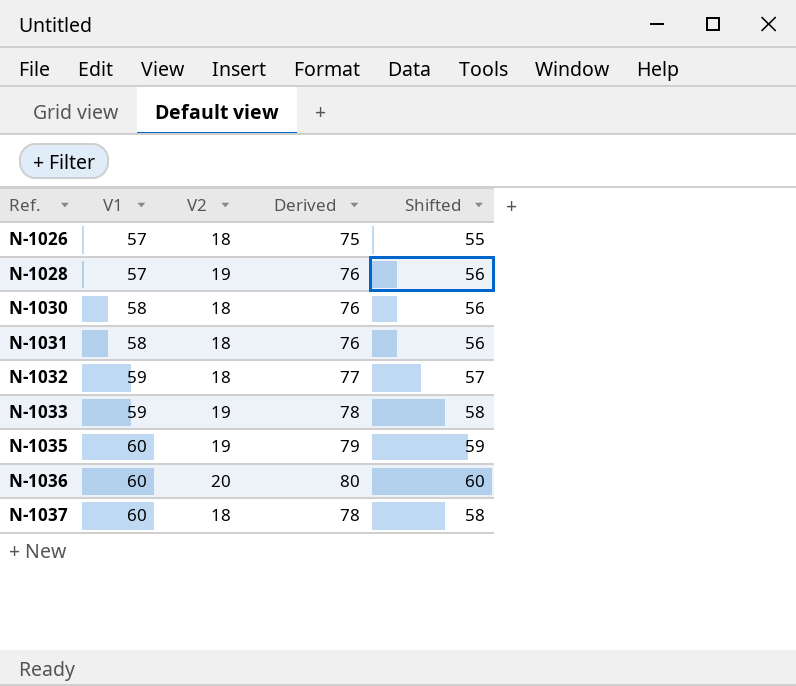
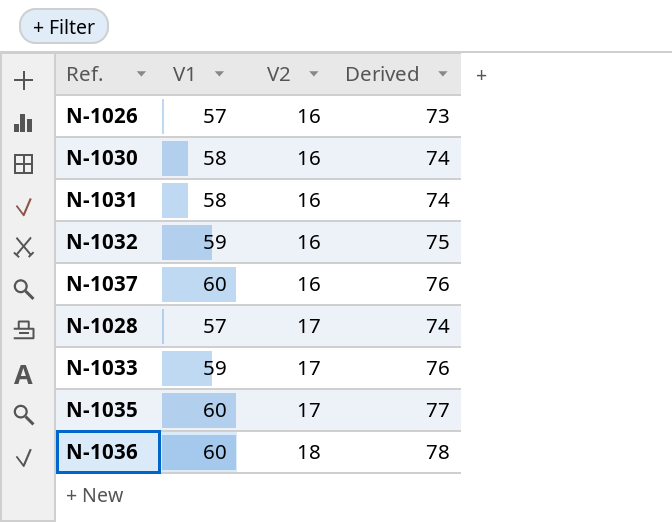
row order: Ref. ascending -> V2 ascending
column Shifted | formula: [Derived] - 20 -> none
N-1026 | V2: 18 -> 16
N-1026 | Derived: 75 -> 73
N-1030 | V2: 18 -> 16
N-1030 | Derived: 76 -> 74
N-1031 | V2: 18 -> 16
N-1031 | Derived: 76 -> 74
N-1032 | V2: 18 -> 16
N-1032 | Derived: 77 -> 75
N-1037 | V2: 18 -> 16
N-1037 | Derived: 78 -> 76
N-1028 | V2: 19 -> 17
N-1028 | Derived: 76 -> 74
N-1033 | V2: 19 -> 17
N-1033 | Derived: 78 -> 76
N-1035 | V2: 19 -> 17
N-1035 | Derived: 79 -> 77
N-1036 | V2: 20 -> 18
N-1036 | Derived: 80 -> 78

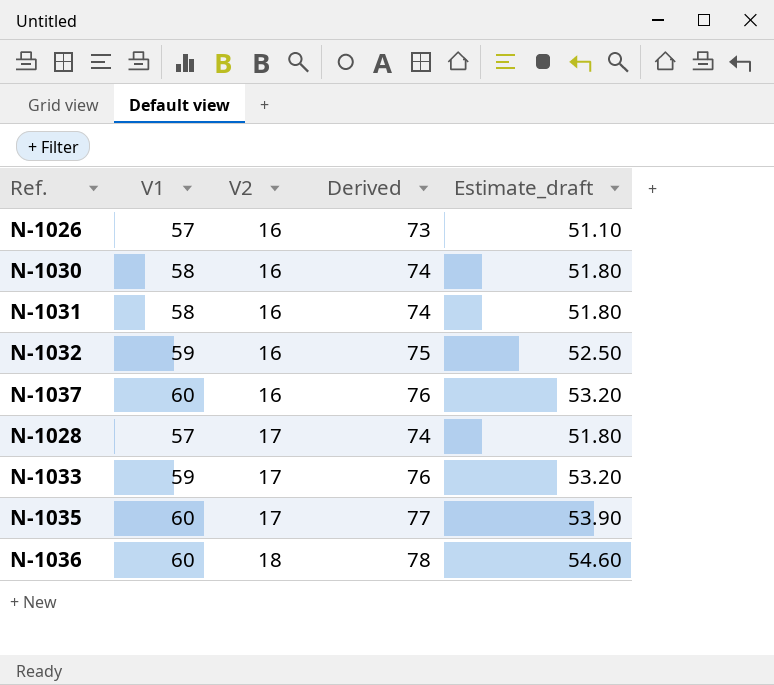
column Estimate_draft | formula: none -> [Derived] * 0.7

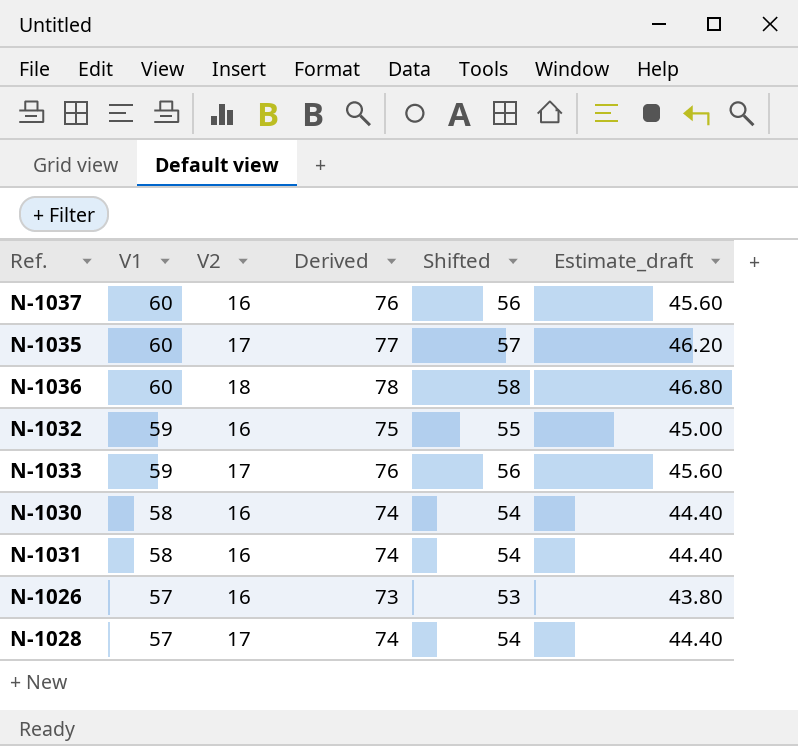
row order: V2 ascending -> V1 descending
column Shifted | formula: none -> [Derived] - 20
column Estimate_draft | formula: [Derived] * 0.7 -> [Derived] * 0.6

